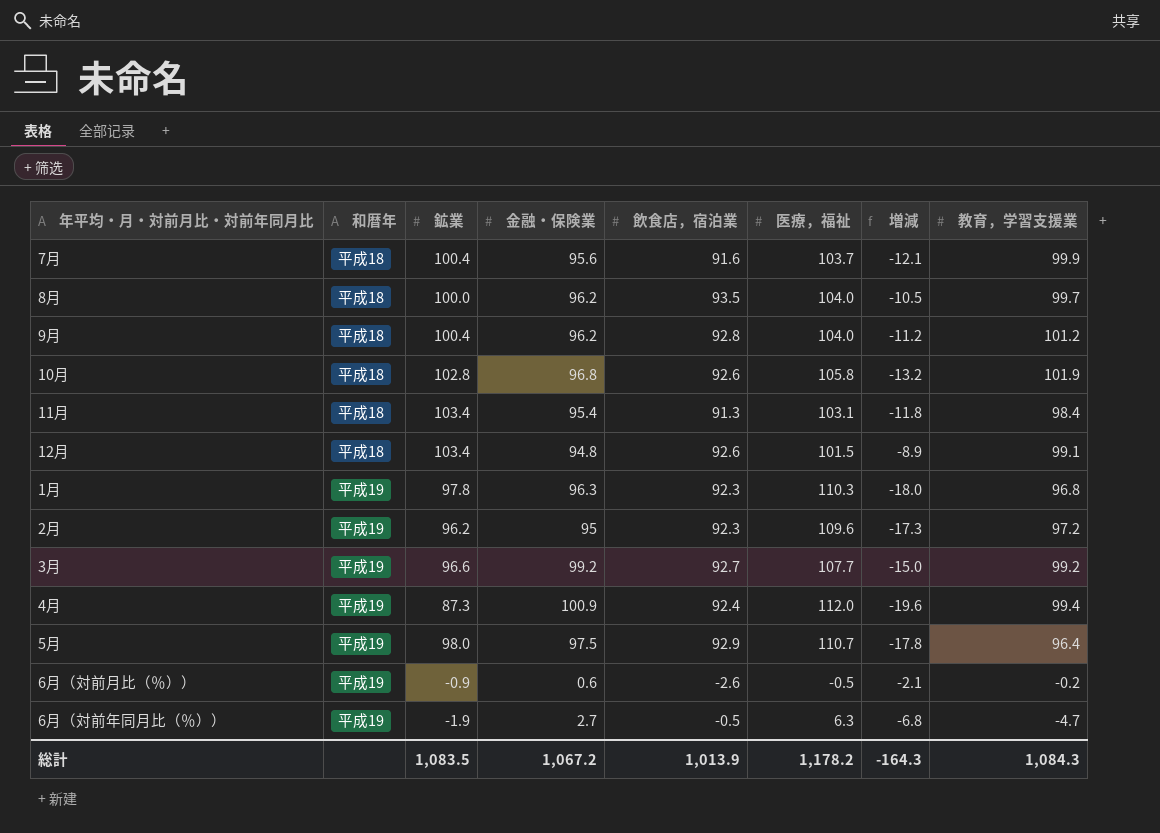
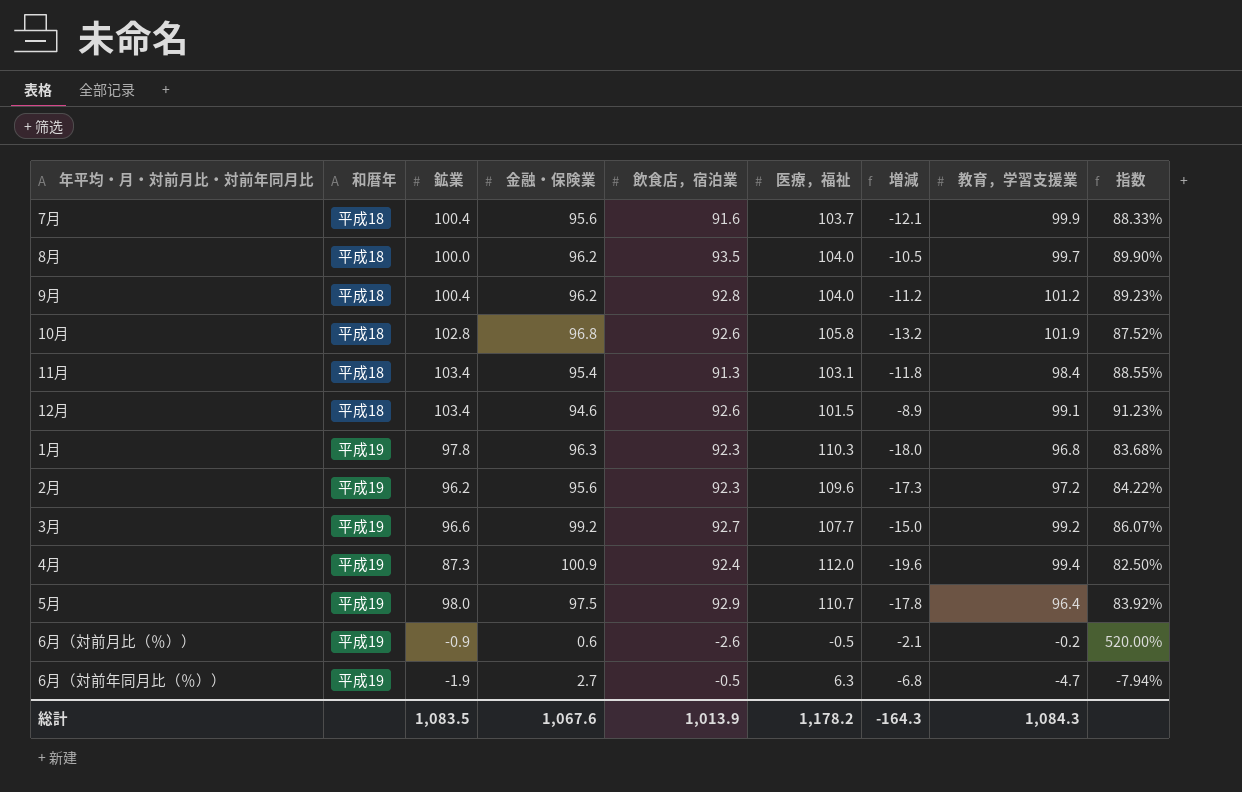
column 指数 | formula: none -> [飲食店，宿泊業] / [医療，福祉]
12月 | 金融・保険業: 94.8 -> 94.6
2月 | 金融・保険業: 95 -> 95.6
総計 | 金融・保険業: 1,067.2 -> 1,067.6

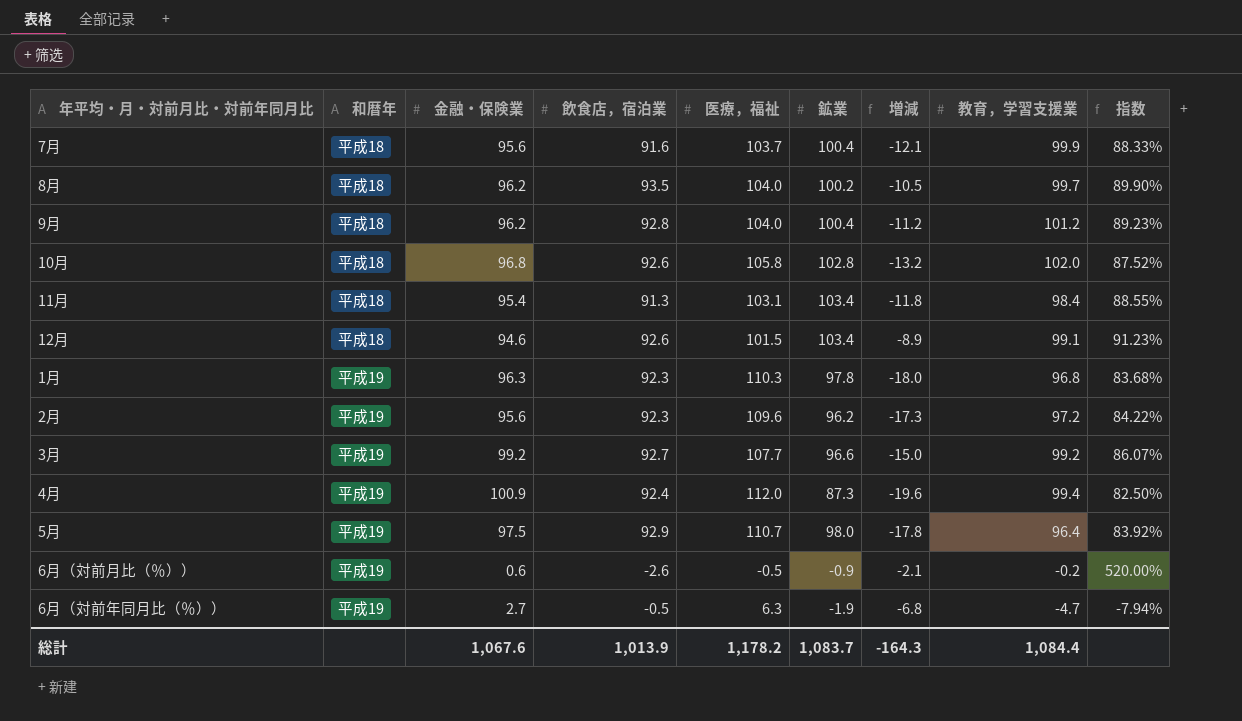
column 鉱業 | position: 3 -> 6
8月 | 鉱業: 100.0 -> 100.2
10月 | 教育，学習支援業: 101.9 -> 102.0
総計 | 鉱業: 1,083.5 -> 1,083.7
総計 | 教育，学習支援業: 1,084.3 -> 1,084.4

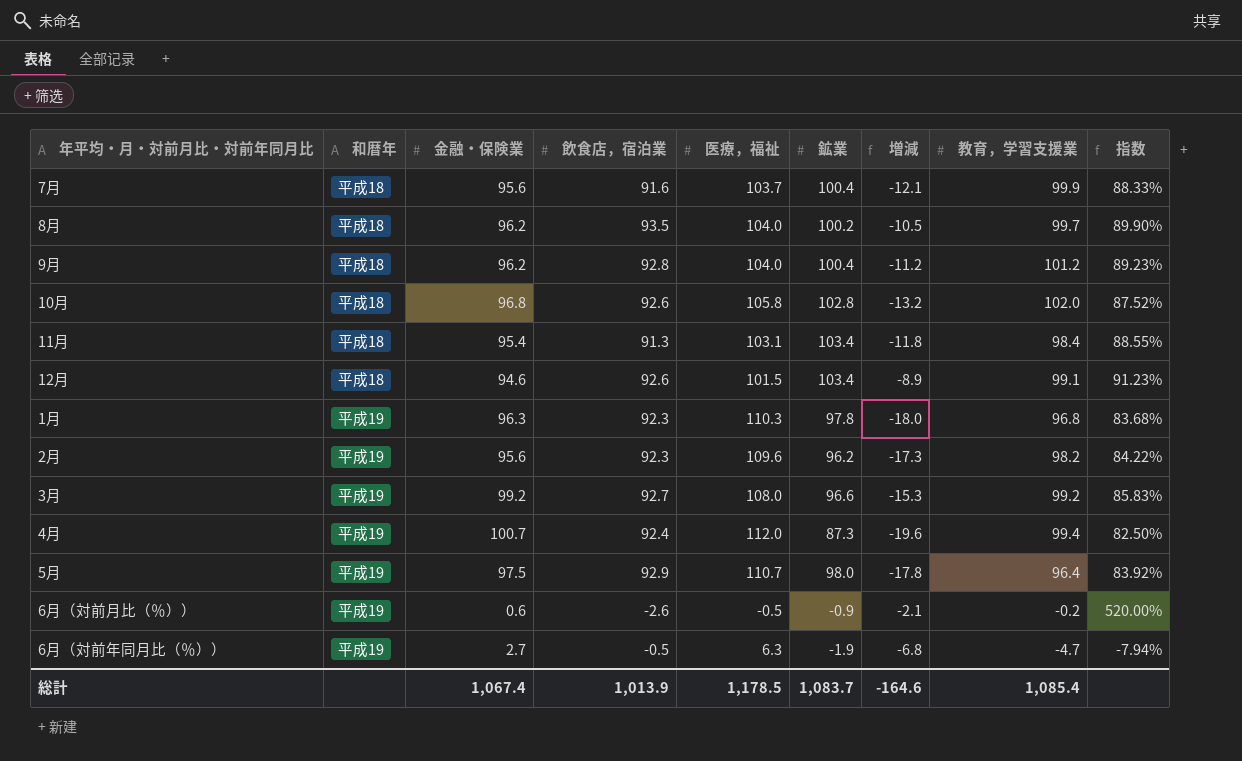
2月 | 教育，学習支援業: 97.2 -> 98.2
3月 | 医療，福祉: 107.7 -> 108.0
3月 | 増減: -15.0 -> -15.3
3月 | 指数: 86.07% -> 85.83%
4月 | 金融・保険業: 100.9 -> 100.7
総計 | 金融・保険業: 1,067.6 -> 1,067.4
総計 | 医療，福祉: 1,178.2 -> 1,178.5
総計 | 増減: -164.3 -> -164.6
総計 | 教育，学習支援業: 1,084.4 -> 1,085.4

